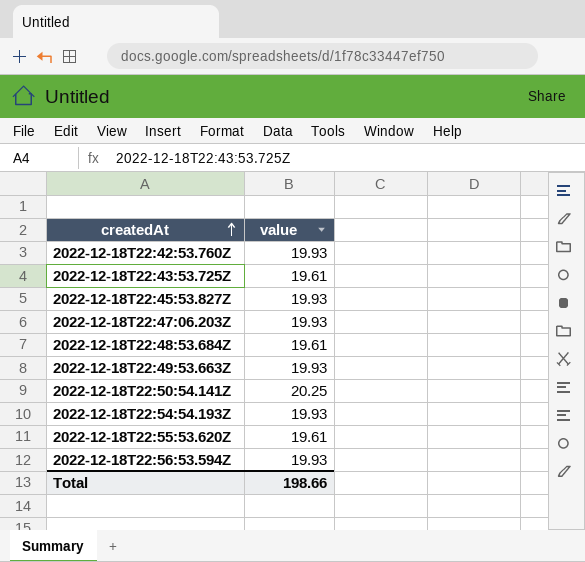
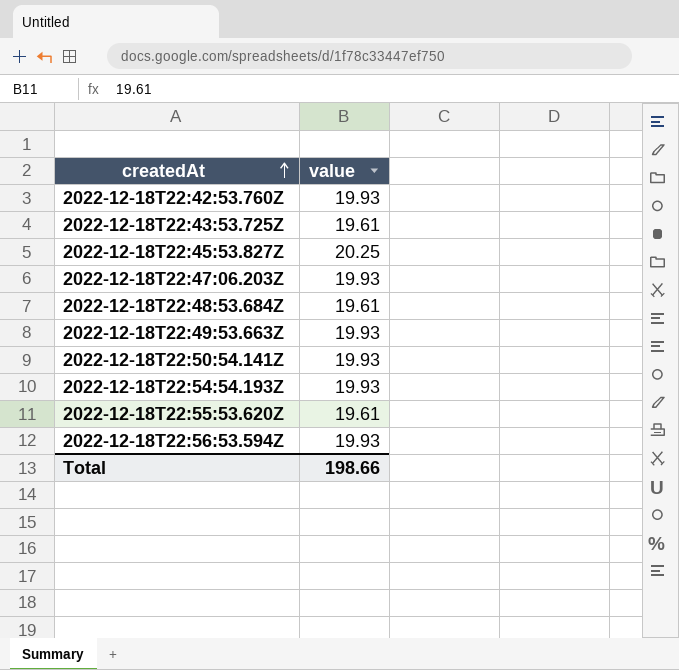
2022-12-18T22:45:53.827Z | value: 19.93 -> 20.25
2022-12-18T22:50:54.141Z | value: 20.25 -> 19.93

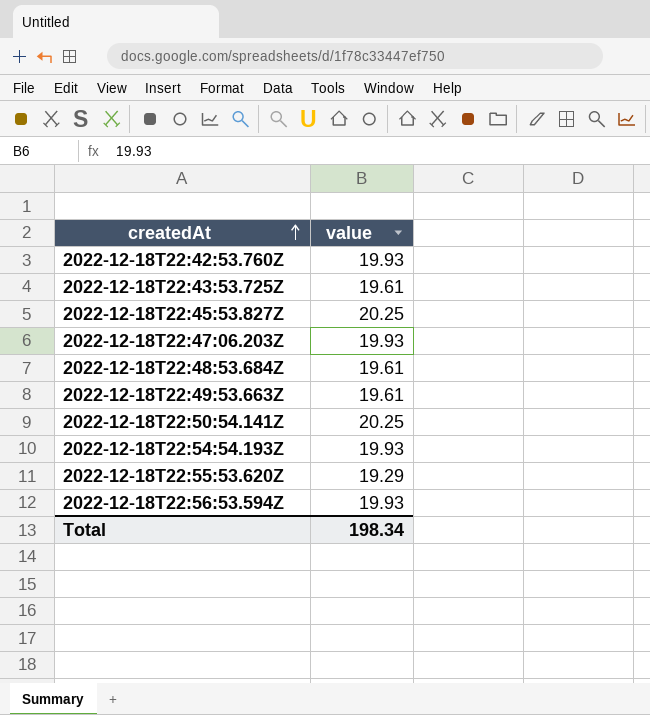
2022-12-18T22:49:53.663Z | value: 19.93 -> 19.61
2022-12-18T22:50:54.141Z | value: 19.93 -> 20.25
2022-12-18T22:55:53.620Z | value: 19.61 -> 19.29
Total | value: 198.66 -> 198.34

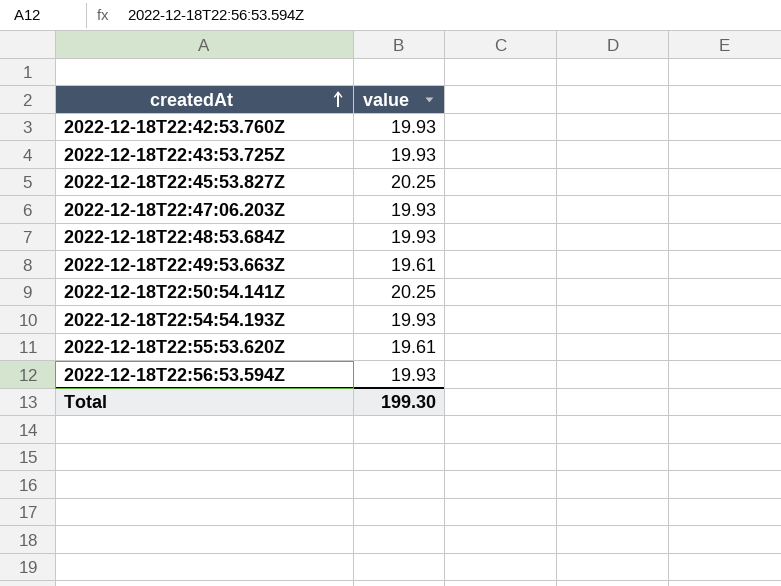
2022-12-18T22:43:53.725Z | value: 19.61 -> 19.93
2022-12-18T22:48:53.684Z | value: 19.61 -> 19.93
2022-12-18T22:55:53.620Z | value: 19.29 -> 19.61
Total | value: 198.34 -> 199.30

